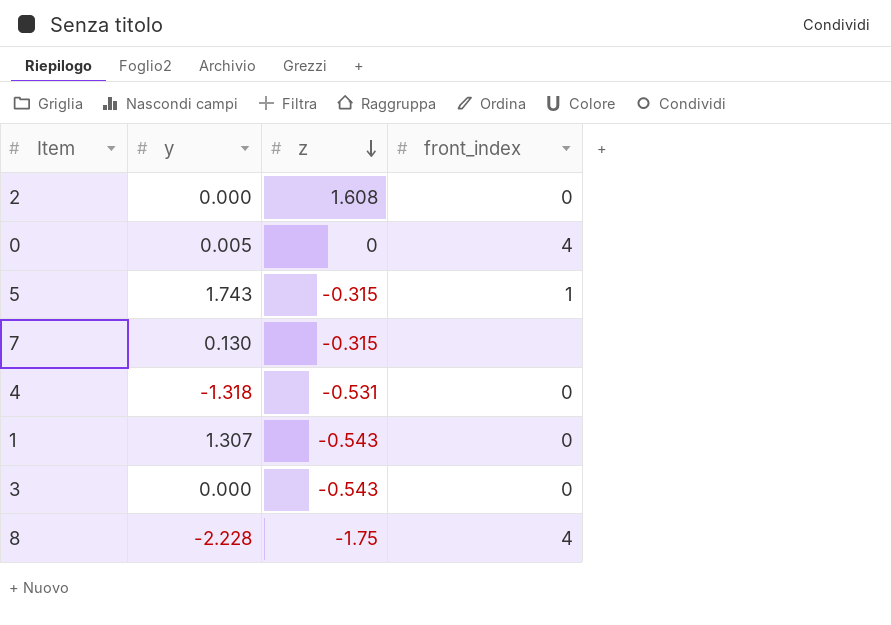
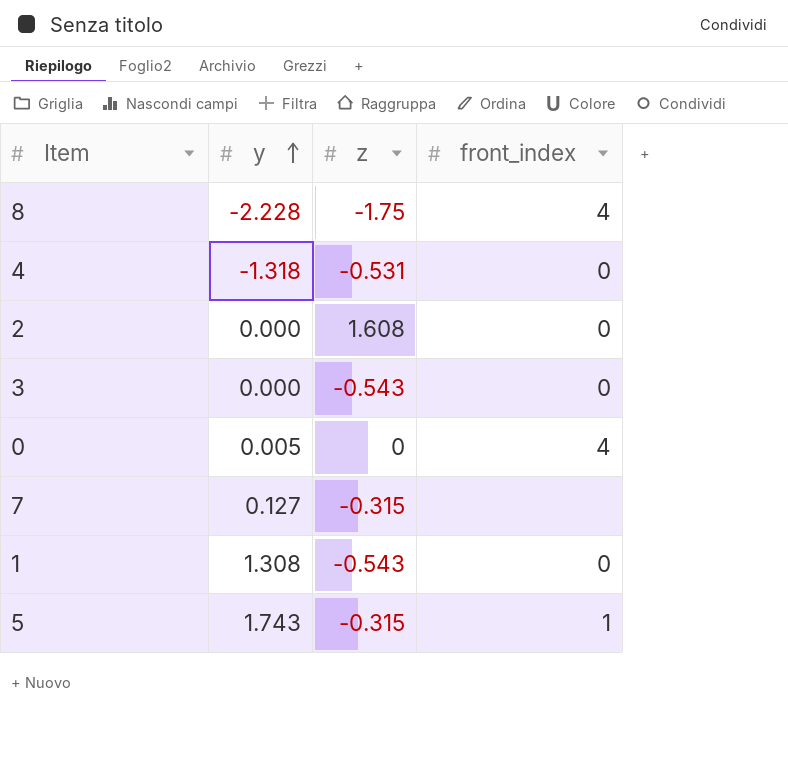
row order: z descending -> y ascending
7 | y: 0.130 -> 0.127
1 | y: 1.307 -> 1.308

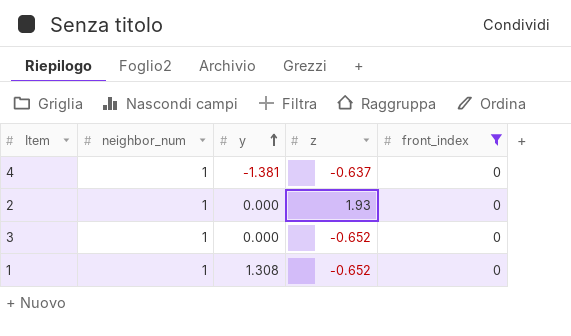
filter: none -> front_index = 0
column neighbor_num | position: none -> 2
4 | y: -1.318 -> -1.381
4 | z: -0.531 -> -0.637
2 | z: 1.608 -> 1.93
3 | z: -0.543 -> -0.652
1 | z: -0.543 -> -0.652

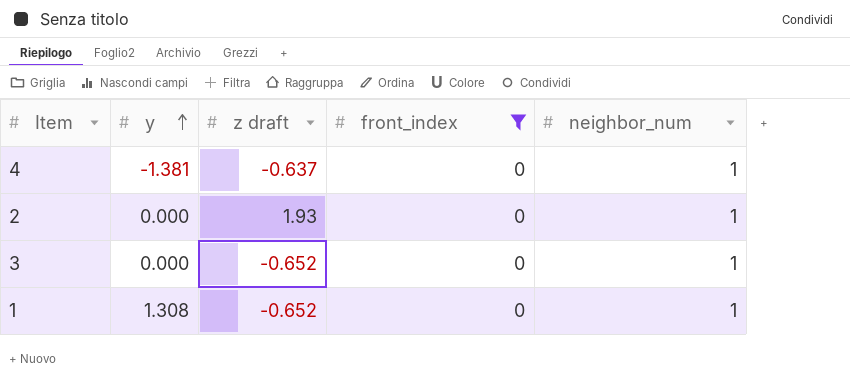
column name: z -> z draft
column neighbor_num | position: 2 -> 5

